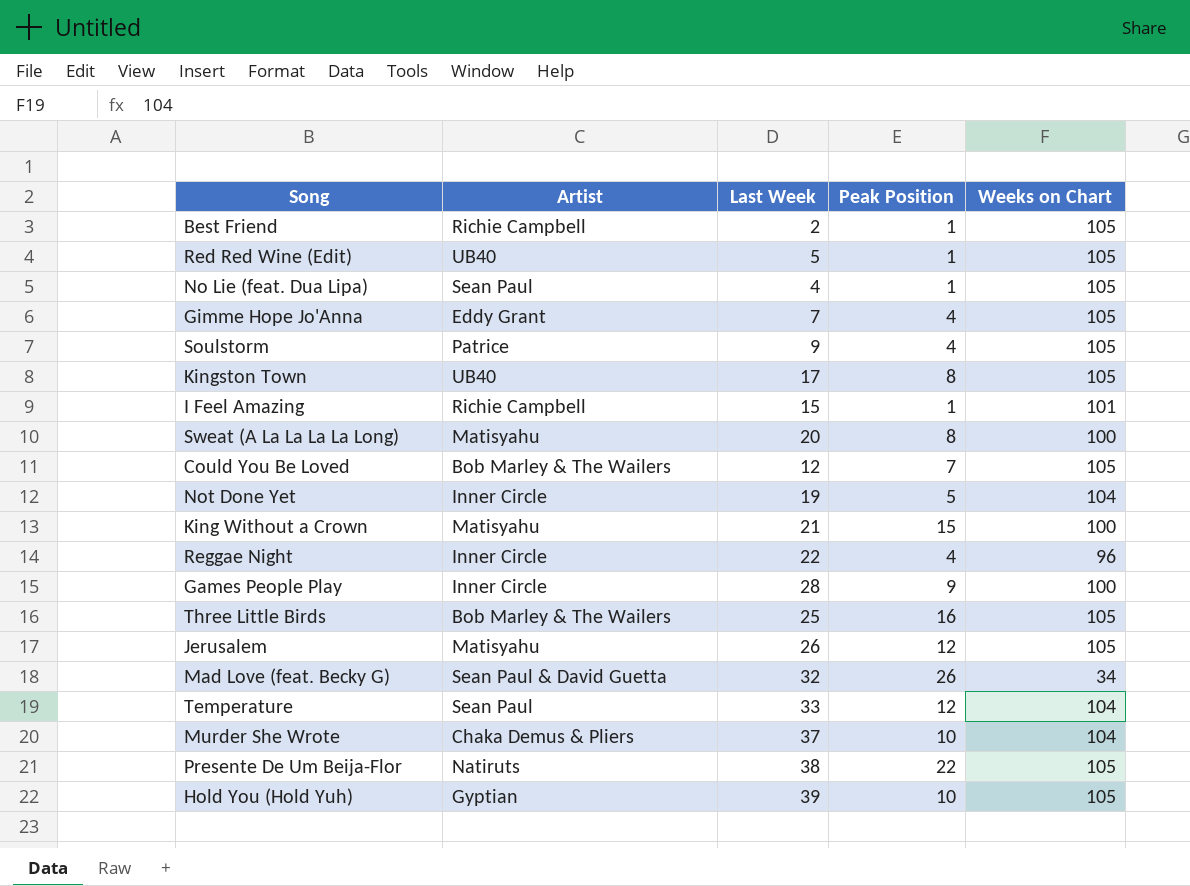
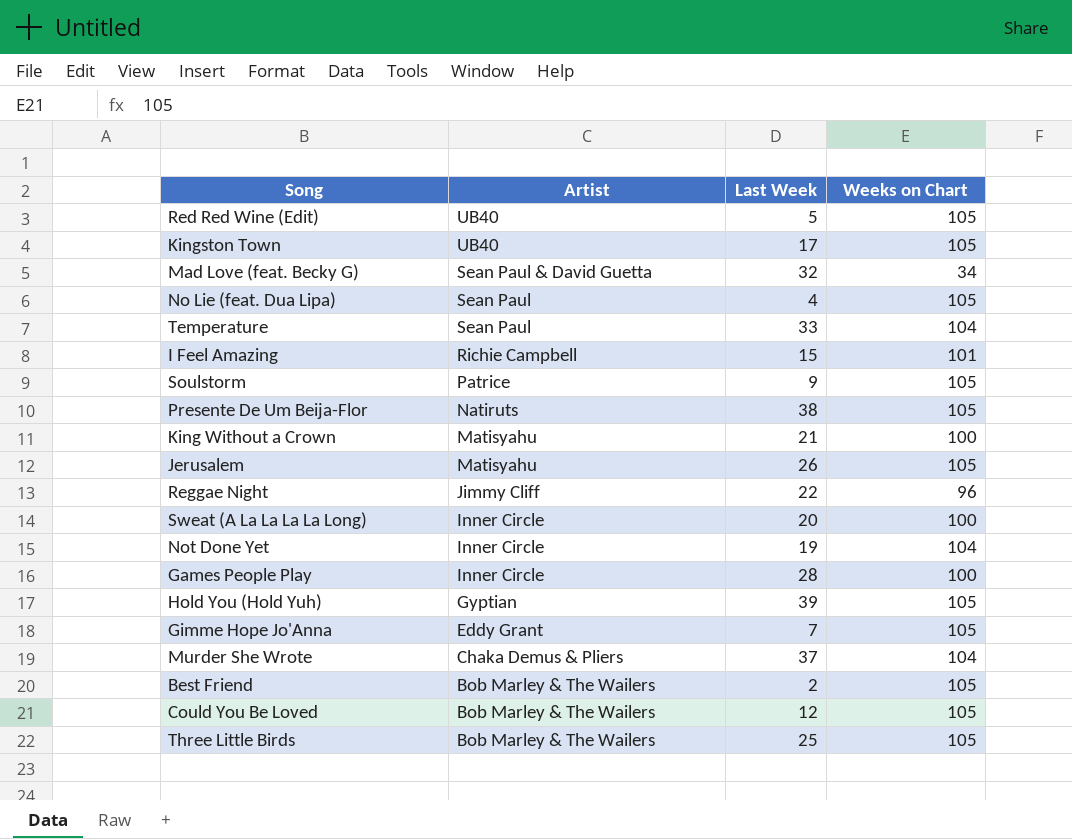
row order: none -> Artist descending
column Peak Position | position: 4 -> none
Reggae Night | Artist: Inner Circle -> Jimmy Cliff
Sweat (A La La La La Long) | Artist: Matisyahu -> Inner Circle
Best Friend | Artist: Richie Campbell -> Bob Marley & The Wailers

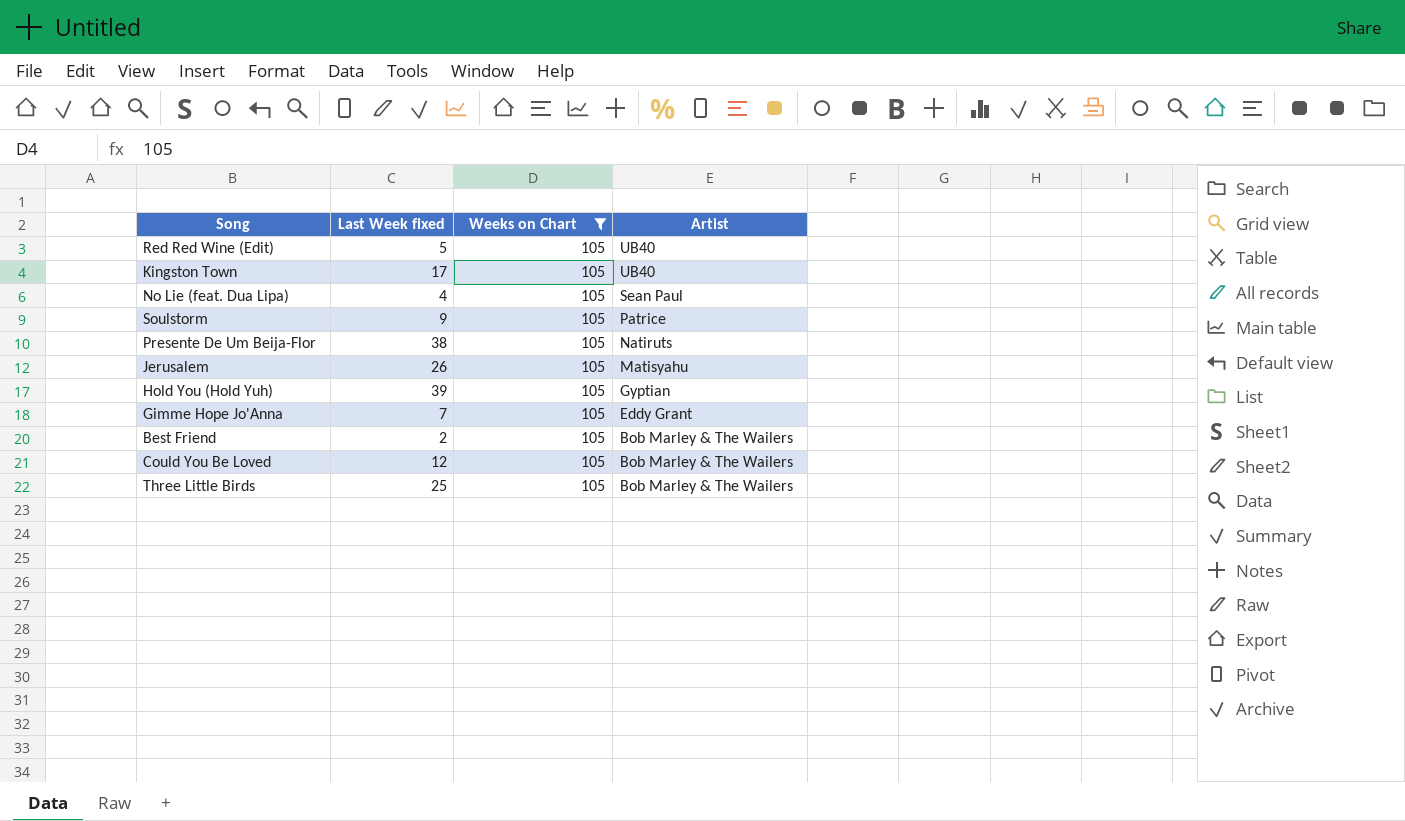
filter: none -> Weeks on Chart = 105
column name: Last Week -> Last Week fixed
column Artist | position: 2 -> 4

